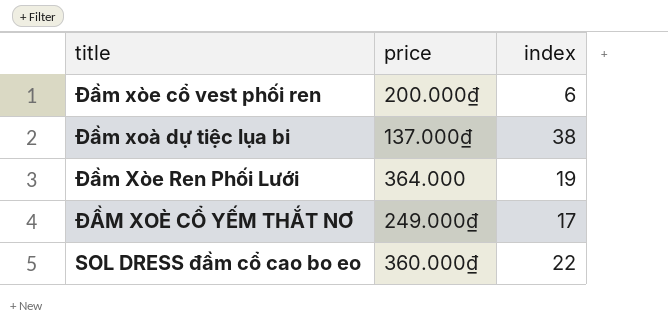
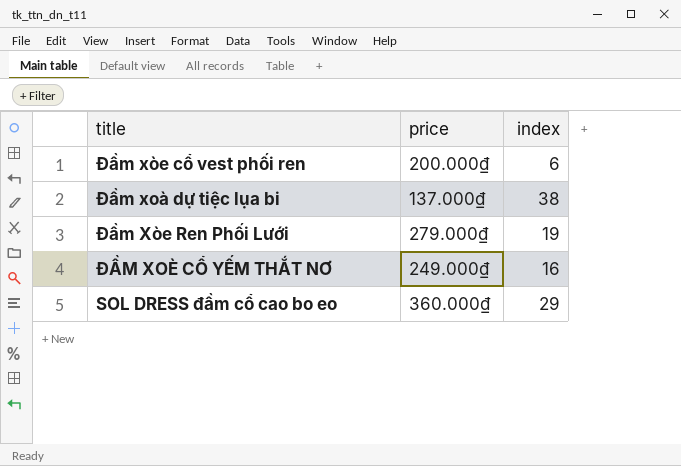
Đầm Xòe Ren Phối Lưới | price: 364.000 -> 279.000₫
ĐẦM XOÈ CỔ YẾM THẮT NƠ | index: 17 -> 16
SOL DRESS đầm cổ cao bo eo | index: 22 -> 29

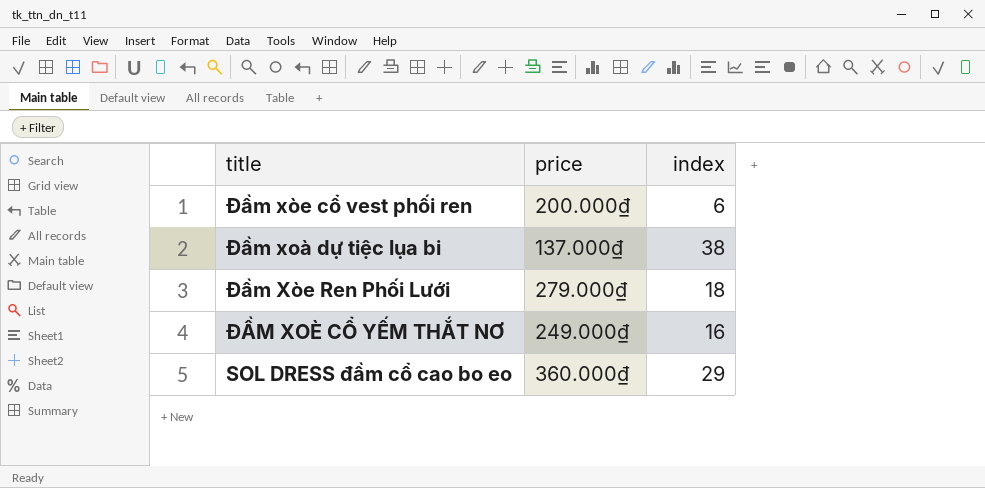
Đầm Xòe Ren Phối Lưới | index: 19 -> 18

